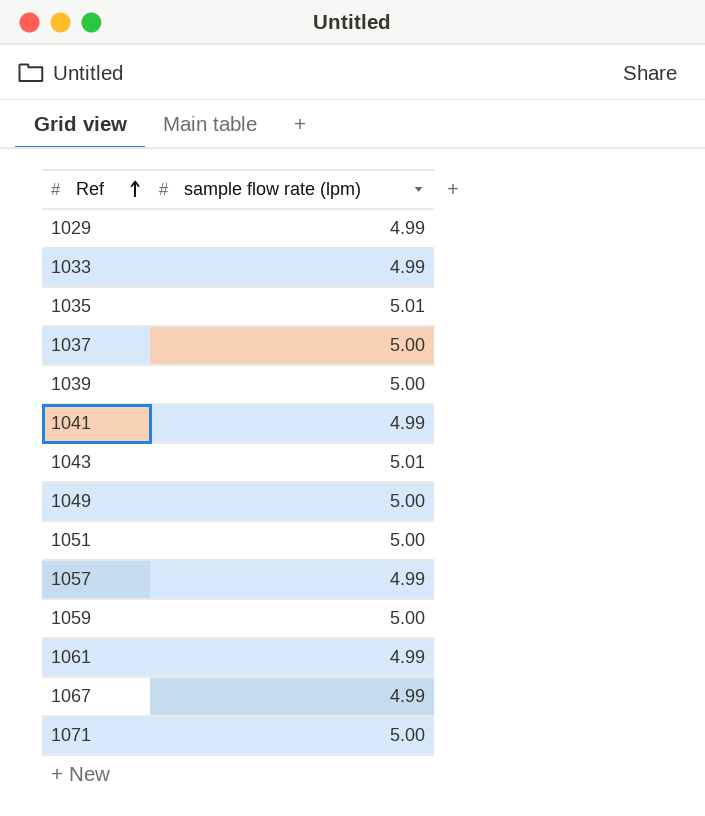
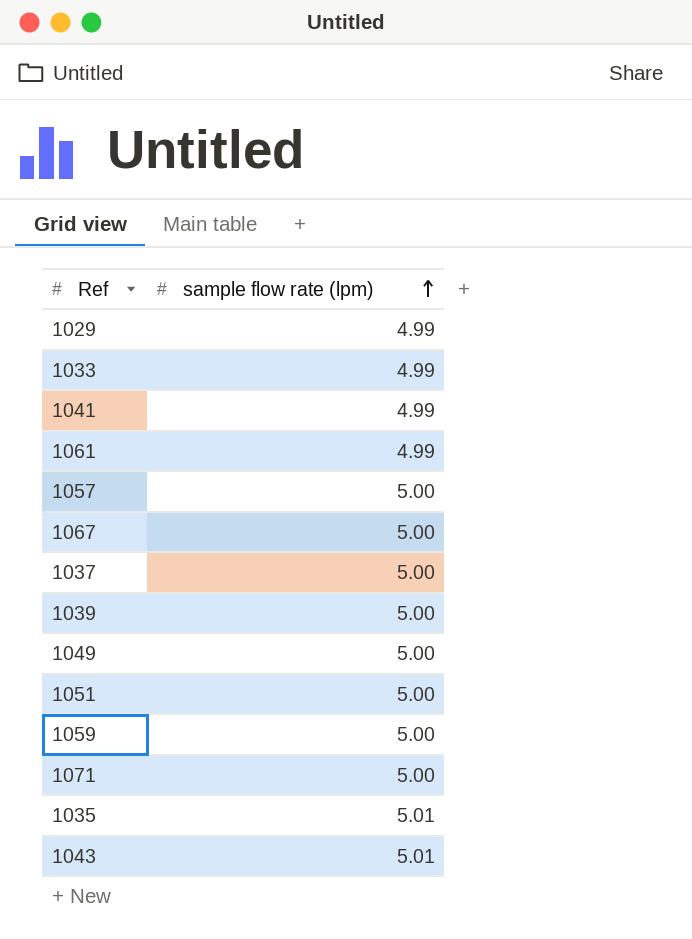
row order: Ref ascending -> sample flow rate (lpm) ascending
1057 | sample flow rate (lpm): 4.99 -> 5.00
1067 | sample flow rate (lpm): 4.99 -> 5.00

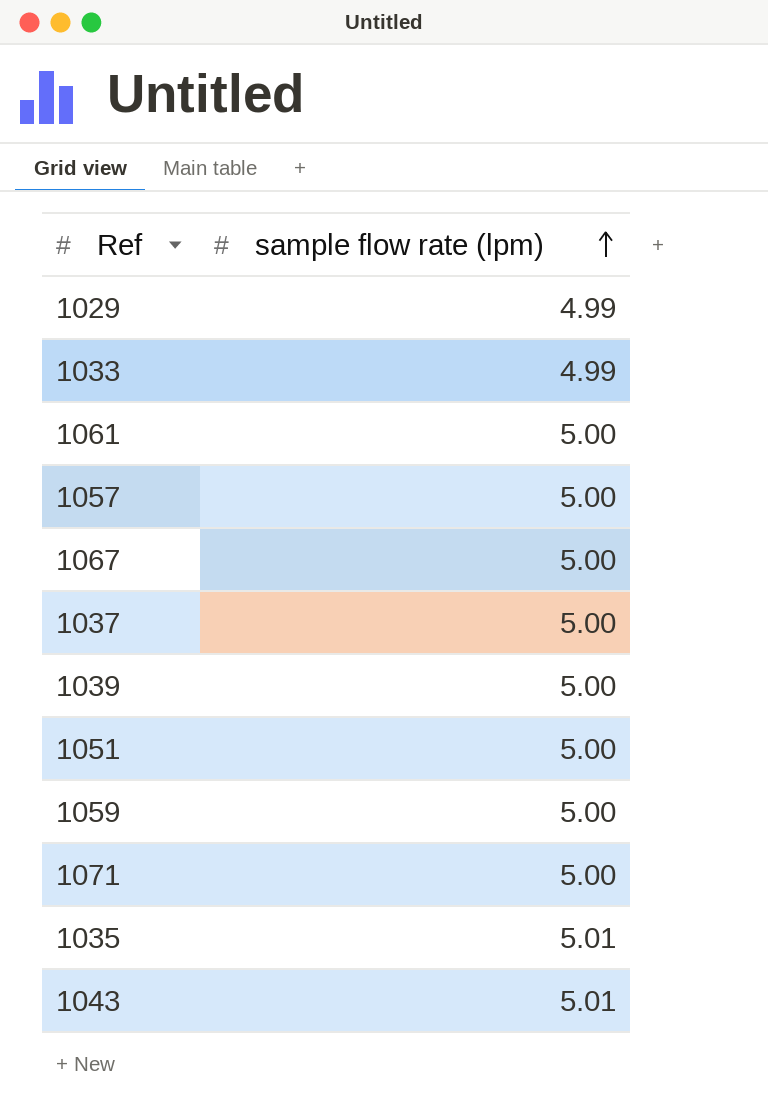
row 1041: 4.99 -> none
row 1049: 5.00 -> none
1061 | sample flow rate (lpm): 4.99 -> 5.00

